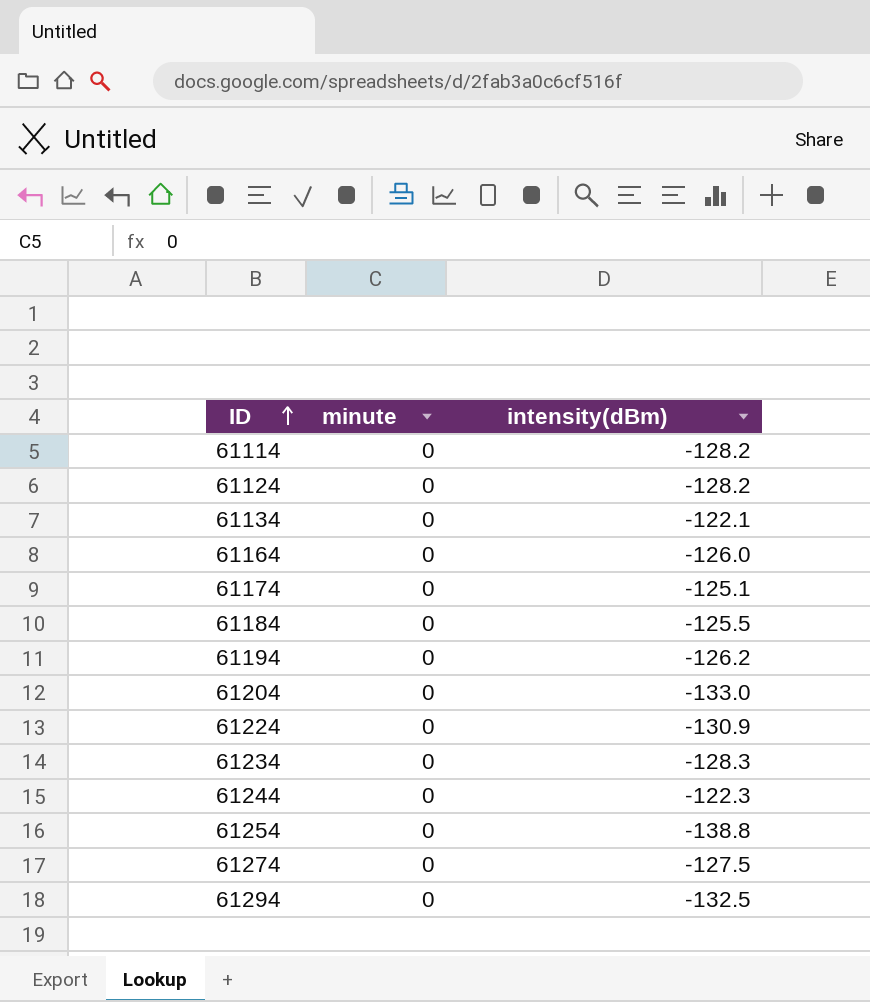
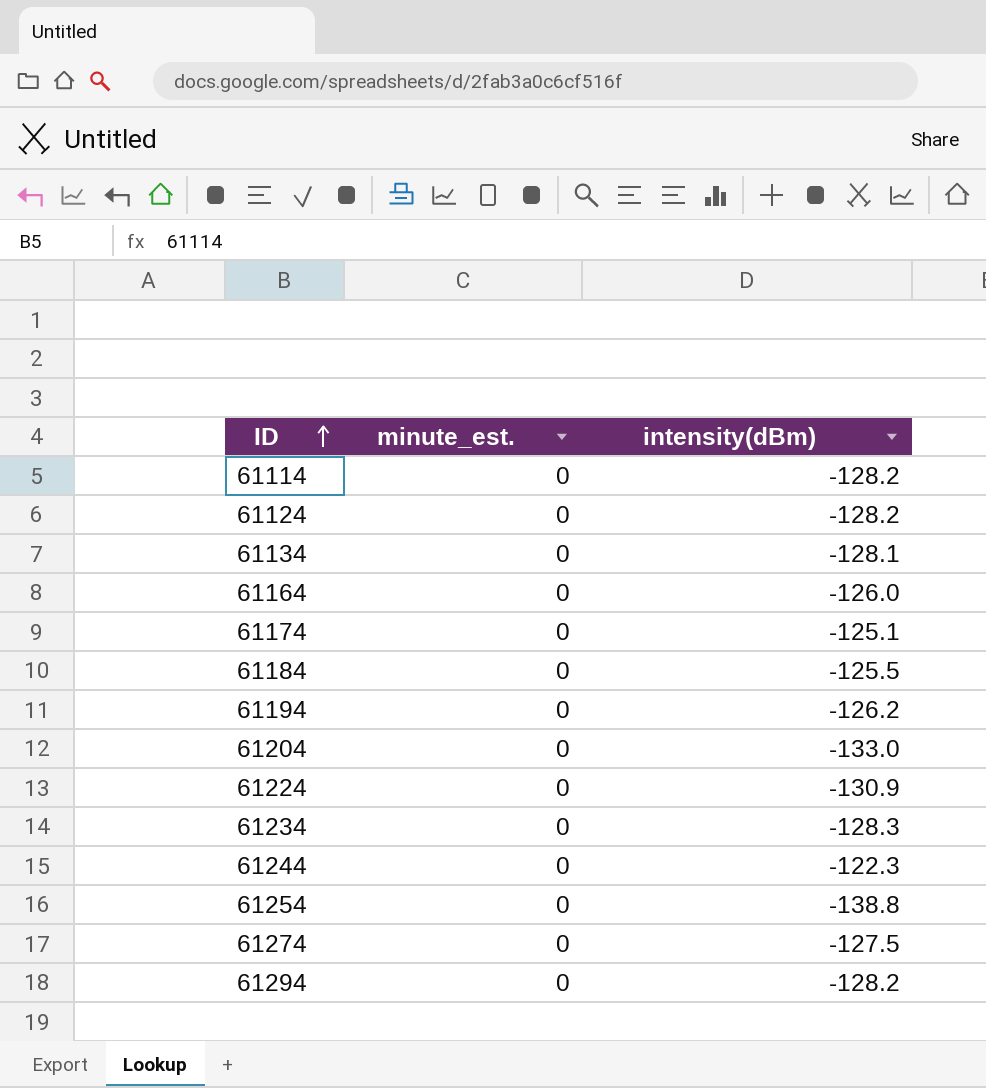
column name: minute -> minute_est.
61134 | intensity(dBm): -122.1 -> -128.1
61294 | intensity(dBm): -132.5 -> -128.2

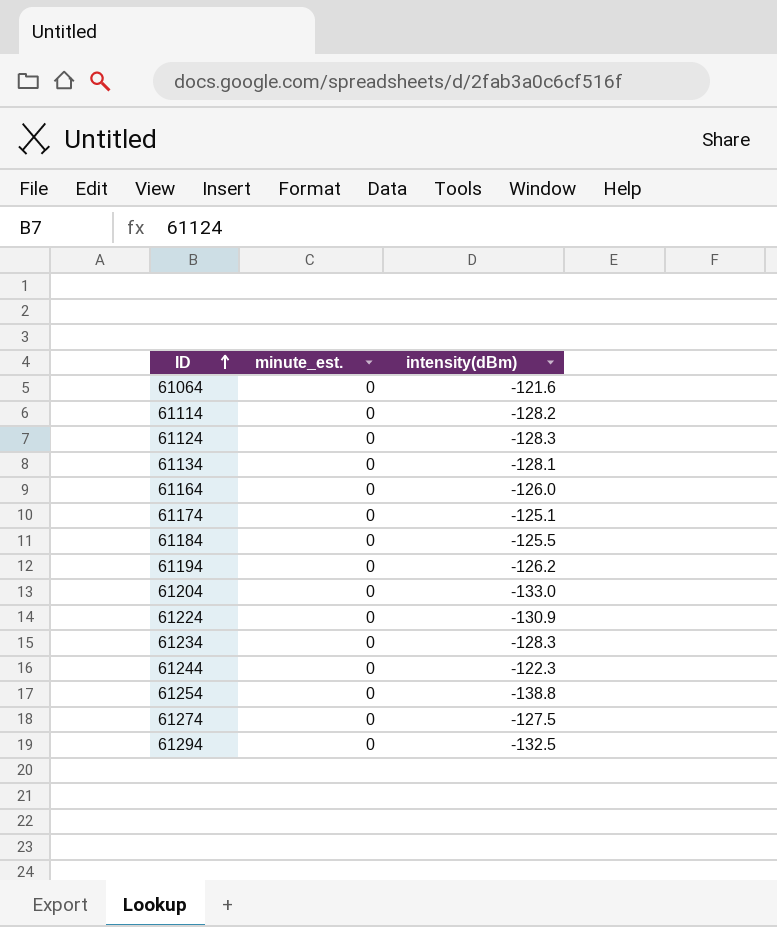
row 61064: none -> 0 | -121.6
61124 | intensity(dBm): -128.2 -> -128.3
61294 | intensity(dBm): -128.2 -> -132.5

